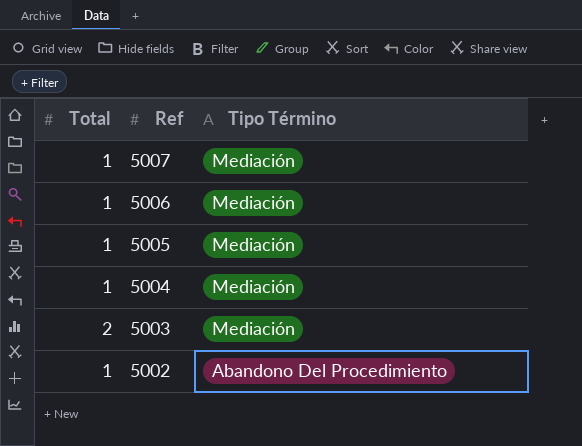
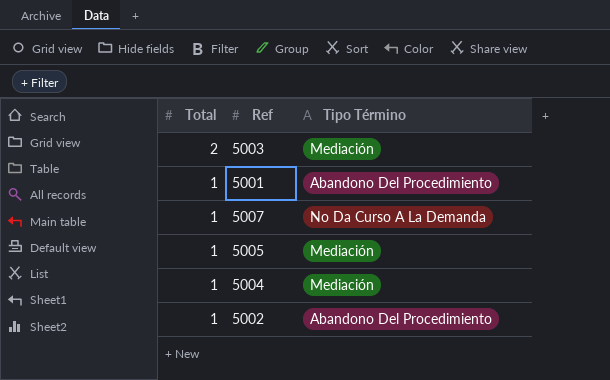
row order: Ref descending -> Total descending
row 5006: 1 | Mediación -> none
row 5001: none -> 1 | Abandono Del Procedimiento
5007 | Tipo Término: Mediación -> No Da Curso A La Demanda

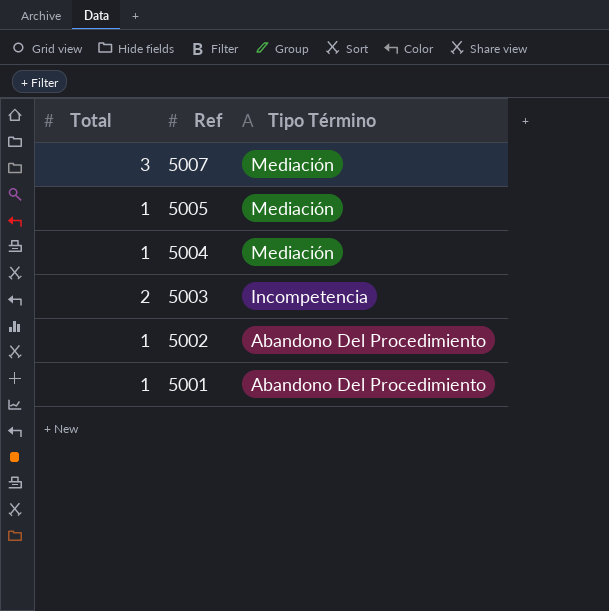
row order: Total descending -> Ref descending
5007 | Total: 1 -> 3
5007 | Tipo Término: No Da Curso A La Demanda -> Mediación
5003 | Tipo Término: Mediación -> Incompetencia

